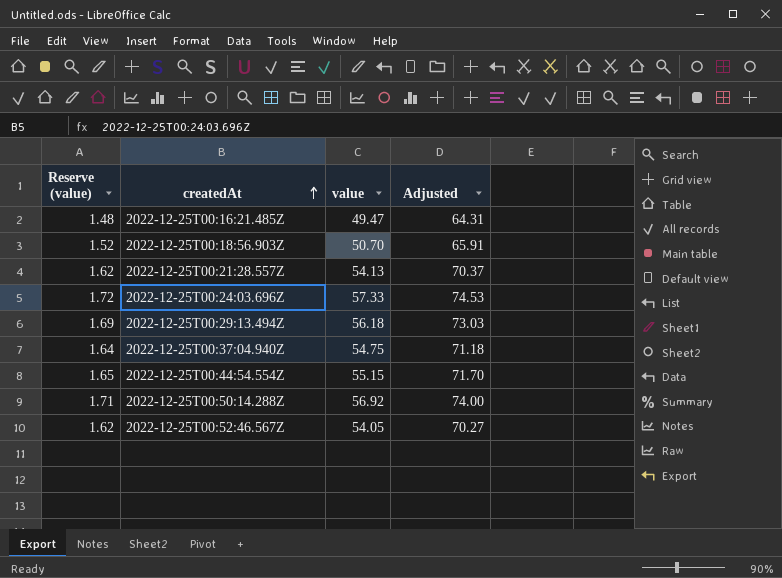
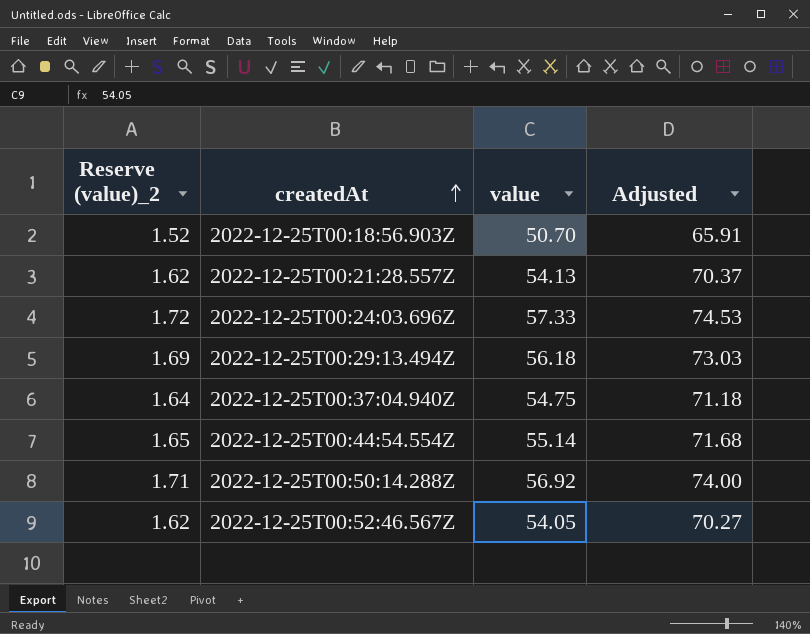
column name: Reserve (value) -> Reserve (value)_2
row 2022-12-25T00:16:21.485Z: 1.48 | 49.47 | 64.31 -> none
2022-12-25T00:44:54.554Z | value: 55.15 -> 55.14
2022-12-25T00:44:54.554Z | Adjusted: 71.70 -> 71.68

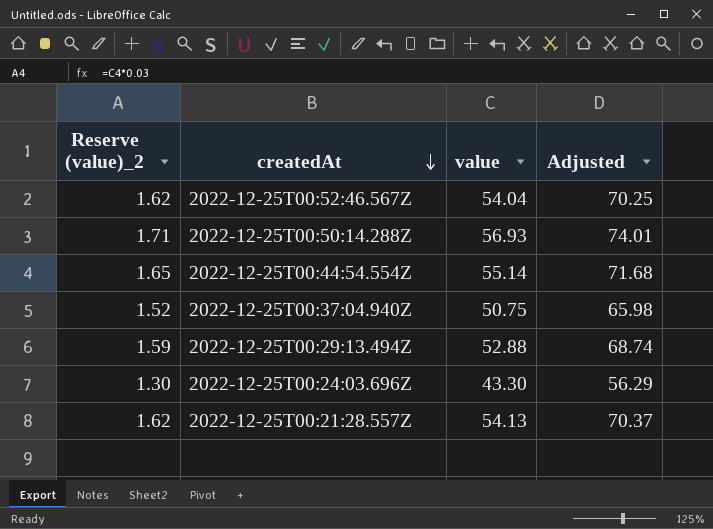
row order: createdAt ascending -> createdAt descending
row 2022-12-25T00:18:56.903Z: 1.52 | 50.70 | 65.91 -> none
2022-12-25T00:52:46.567Z | value: 54.05 -> 54.04
2022-12-25T00:52:46.567Z | Adjusted: 70.27 -> 70.25
2022-12-25T00:50:14.288Z | value: 56.92 -> 56.93
2022-12-25T00:50:14.288Z | Adjusted: 74.00 -> 74.01
2022-12-25T00:37:04.940Z | Reserve (value)_2: 1.64 -> 1.52
2022-12-25T00:37:04.940Z | value: 54.75 -> 50.75
2022-12-25T00:37:04.940Z | Adjusted: 71.18 -> 65.98
2022-12-25T00:29:13.494Z | Reserve (value)_2: 1.69 -> 1.59
2022-12-25T00:29:13.494Z | value: 56.18 -> 52.88
2022-12-25T00:29:13.494Z | Adjusted: 73.03 -> 68.74
2022-12-25T00:24:03.696Z | Reserve (value)_2: 1.72 -> 1.30
2022-12-25T00:24:03.696Z | value: 57.33 -> 43.30
2022-12-25T00:24:03.696Z | Adjusted: 74.53 -> 56.29

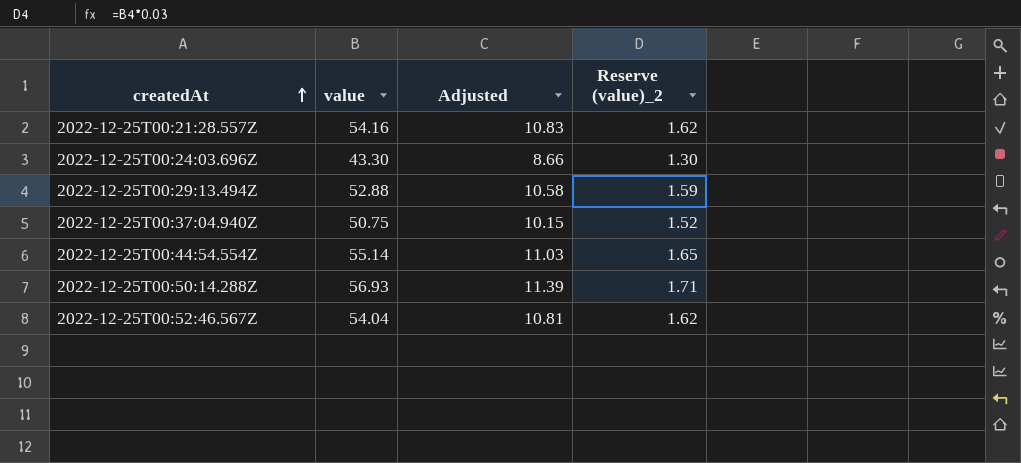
row order: createdAt descending -> createdAt ascending
column Adjusted | formula: [value] * 1.3 -> [value] * 0.2
column Reserve (value)_2 | position: 1 -> 4
2022-12-25T00:21:28.557Z | value: 54.13 -> 54.16

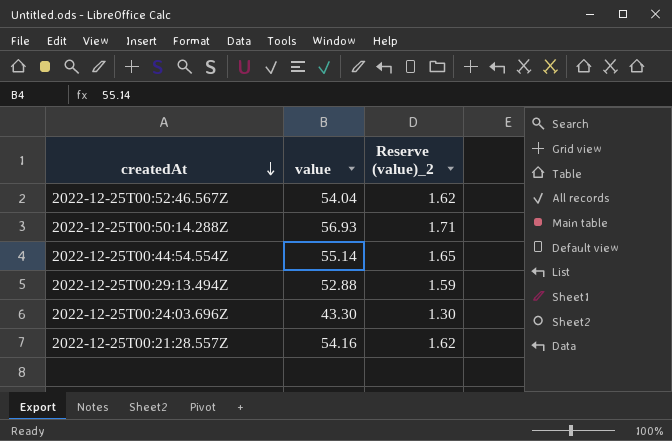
row order: createdAt ascending -> createdAt descending
column Adjusted | formula: [value] * 0.2 -> none
row 2022-12-25T00:37:04.940Z: 50.75 | 10.15 | 1.52 -> none

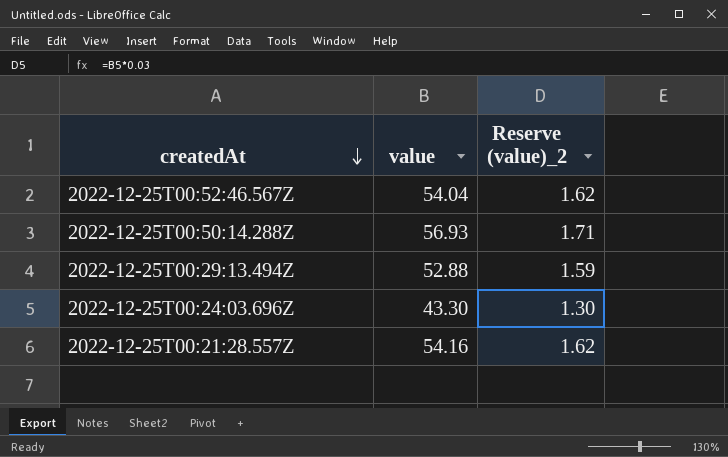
row 2022-12-25T00:44:54.554Z: 55.14 | 1.65 -> none

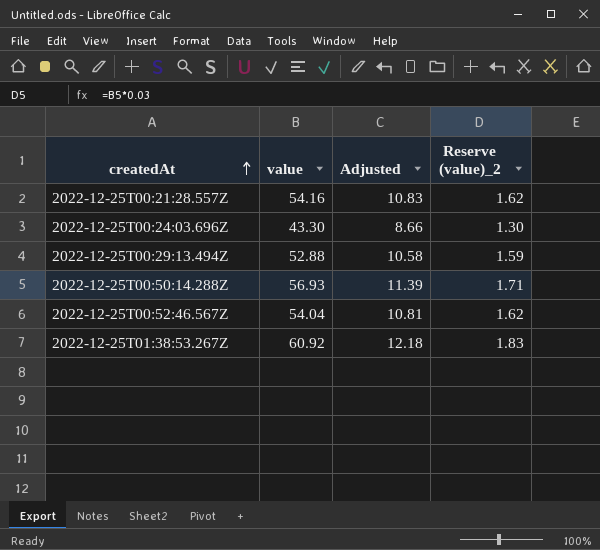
row order: createdAt descending -> createdAt ascending
column Adjusted | formula: none -> [value] * 0.2
row 2022-12-25T01:38:53.267Z: none -> 60.92 | 12.18 | 1.83

